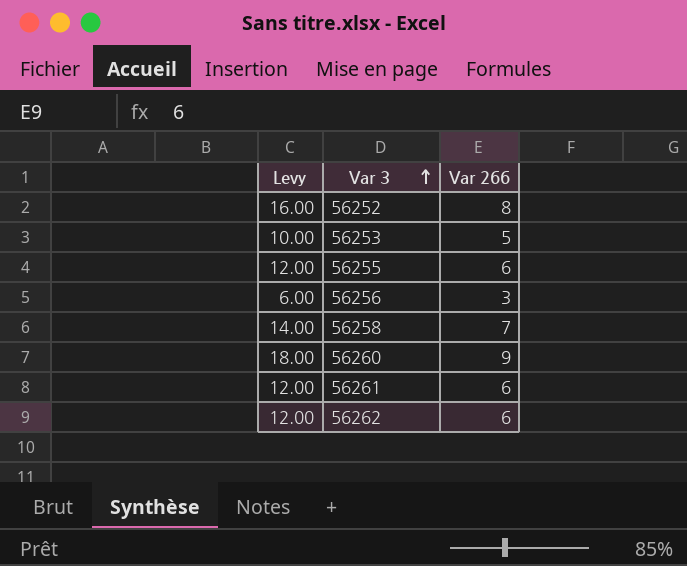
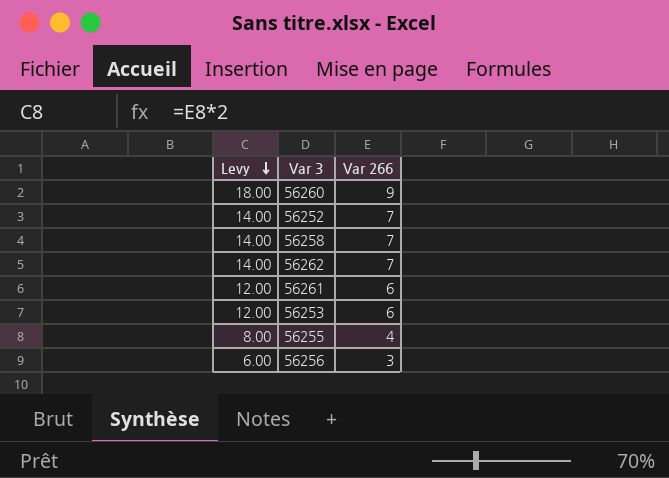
row order: Var 3 ascending -> Levy descending
56252 | Levy: 16.00 -> 14.00
56252 | Var 266: 8 -> 7
56262 | Levy: 12.00 -> 14.00
56262 | Var 266: 6 -> 7
56253 | Levy: 10.00 -> 12.00
56253 | Var 266: 5 -> 6
56255 | Levy: 12.00 -> 8.00
56255 | Var 266: 6 -> 4

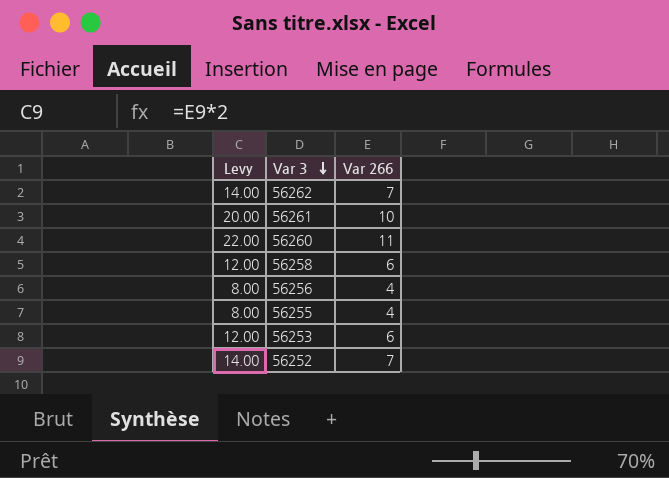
row order: Levy descending -> Var 3 descending
56261 | Levy: 12.00 -> 20.00
56261 | Var 266: 6 -> 10
56260 | Levy: 18.00 -> 22.00
56260 | Var 266: 9 -> 11
56258 | Levy: 14.00 -> 12.00
56258 | Var 266: 7 -> 6
56256 | Levy: 6.00 -> 8.00
56256 | Var 266: 3 -> 4

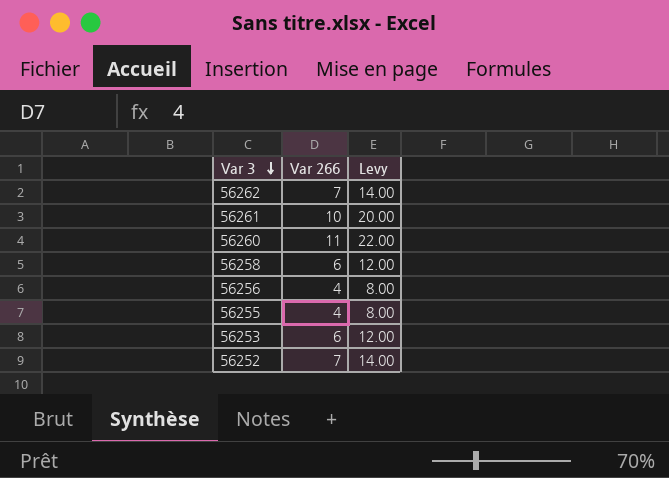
column Levy | position: 1 -> 3

